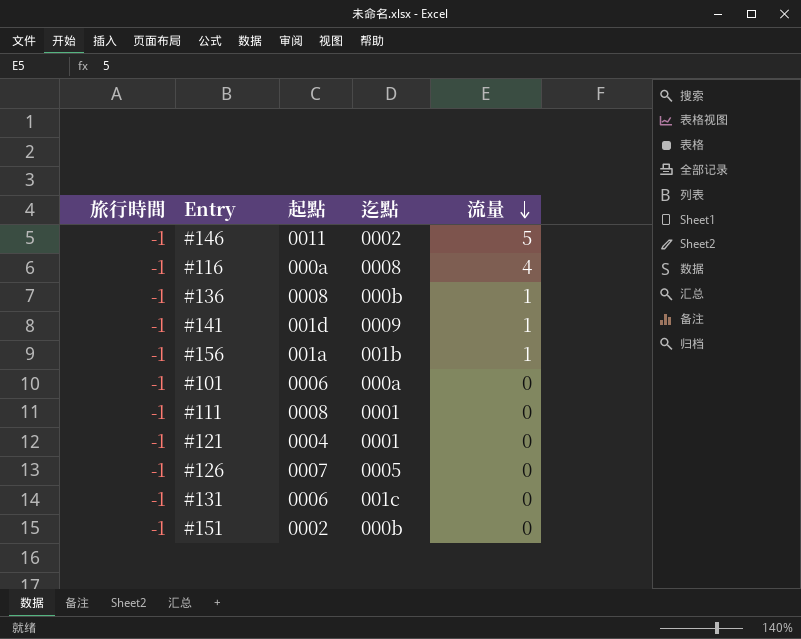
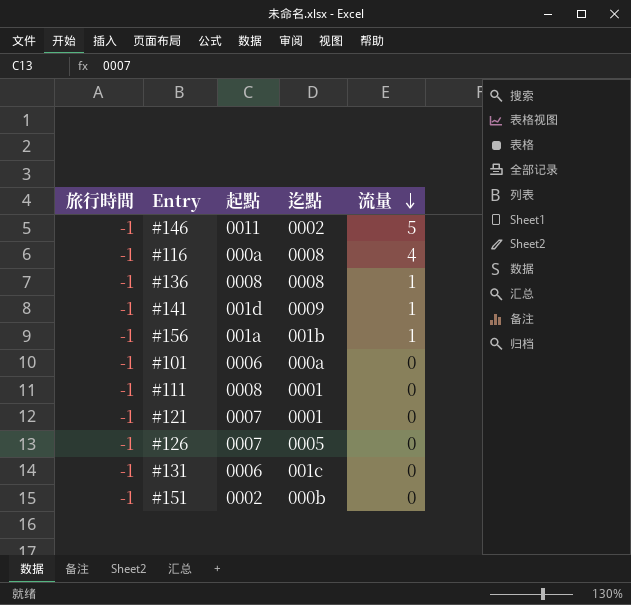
#136 | 迄點: 000b -> 0008
#121 | 起點: 0004 -> 0007

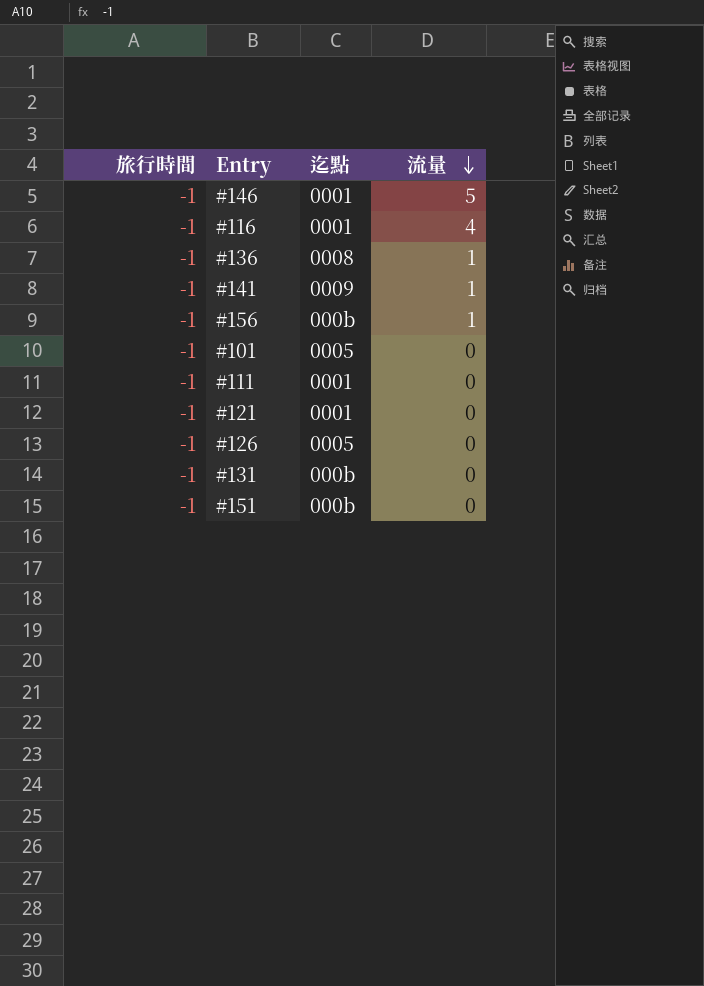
column 起點 | position: 3 -> none
#146 | 迄點: 0002 -> 0001
#116 | 迄點: 0008 -> 0001
#156 | 迄點: 001b -> 000b
#101 | 迄點: 000a -> 0005
#131 | 迄點: 001c -> 000b

